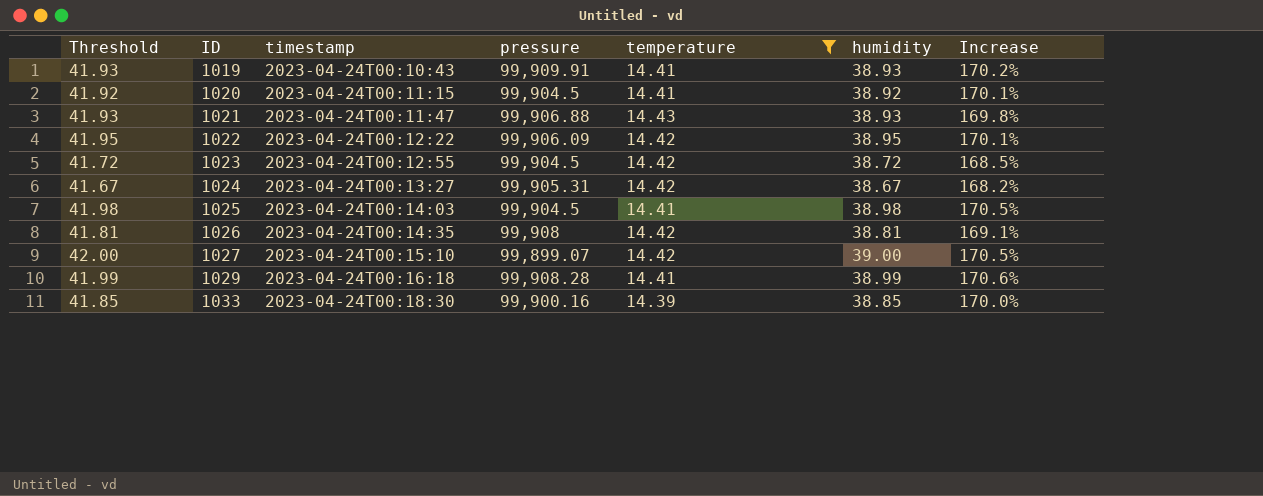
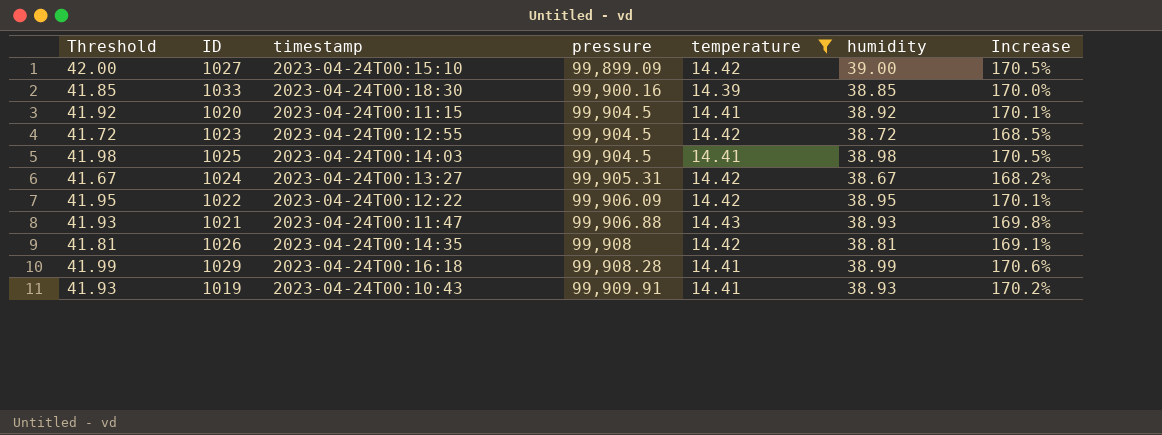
row order: ID ascending -> pressure ascending
1027 | pressure: 99,899.07 -> 99,899.09

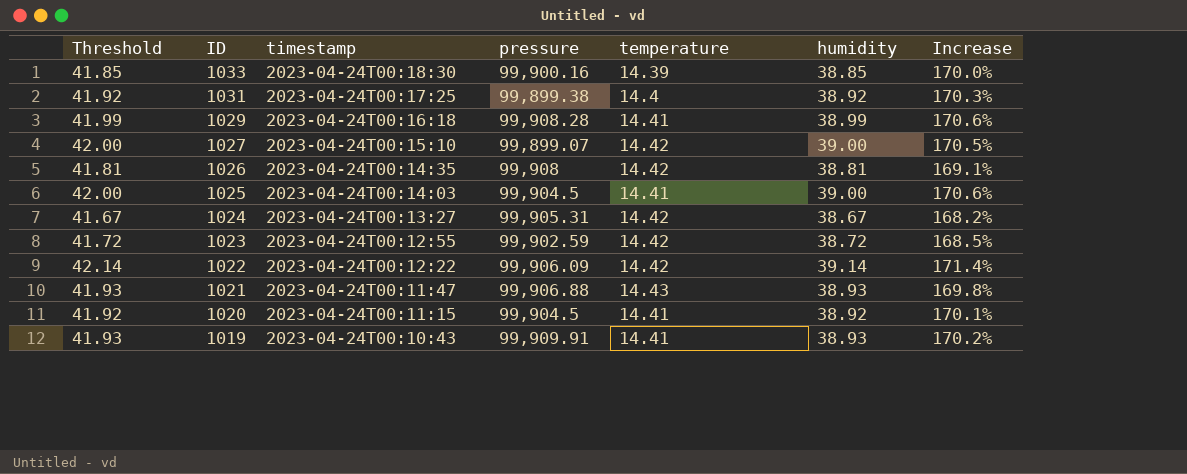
filter: temperature != 14.4 -> none
row order: pressure ascending -> ID descending
1027 | pressure: 99,899.09 -> 99,899.07
1025 | Threshold: 41.98 -> 42.00
1025 | humidity: 38.98 -> 39.00
1025 | Increase: 170.5% -> 170.6%
1023 | pressure: 99,904.5 -> 99,902.59
1022 | Threshold: 41.95 -> 42.14
1022 | humidity: 38.95 -> 39.14
1022 | Increase: 170.1% -> 171.4%

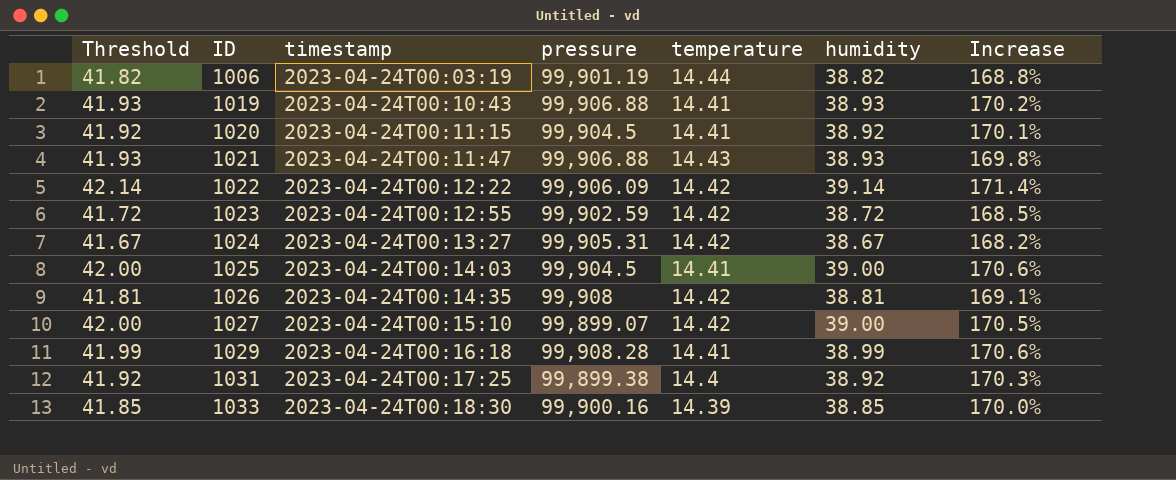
row order: ID descending -> ID ascending
row 1006: none -> 41.82 | 2023-04-24T00:03:19 | 99,901.19 | 14.44 | 38.82 | 168.8%
1019 | pressure: 99,909.91 -> 99,906.88

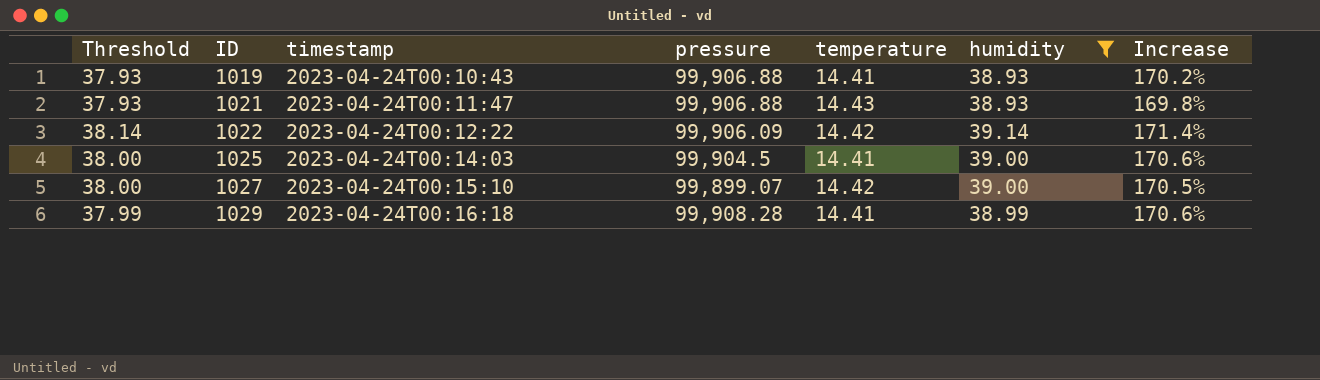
filter: none -> humidity >= 38.93
column Threshold | formula: [humidity] + 3 -> [humidity] - 1

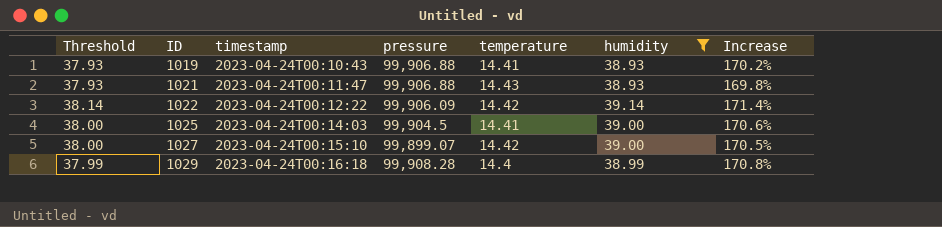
1029 | temperature: 14.41 -> 14.4
1029 | Increase: 170.6% -> 170.8%

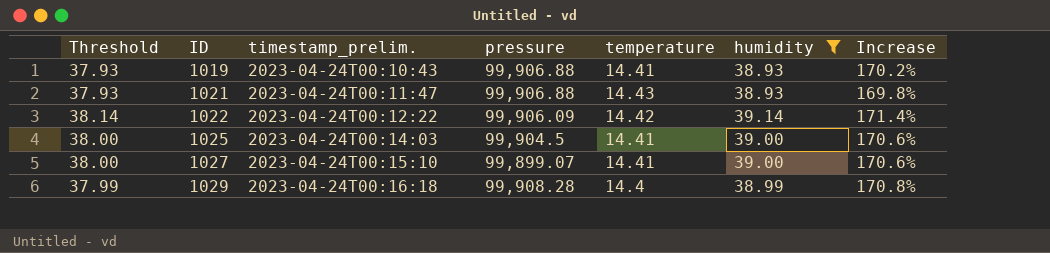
column name: timestamp -> timestamp_prelim.
1027 | temperature: 14.42 -> 14.41
1027 | Increase: 170.5% -> 170.6%

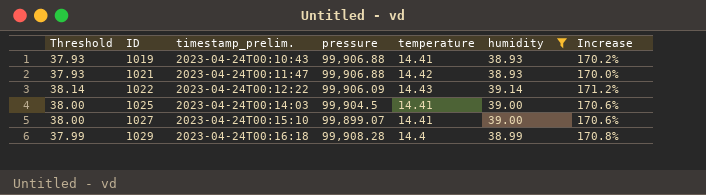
1021 | temperature: 14.43 -> 14.42
1021 | Increase: 169.8% -> 170.0%
1022 | temperature: 14.42 -> 14.43
1022 | Increase: 171.4% -> 171.2%

